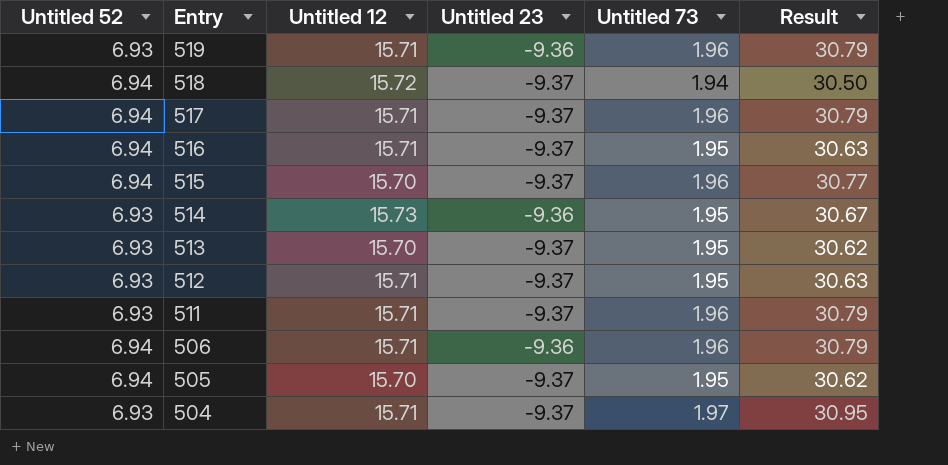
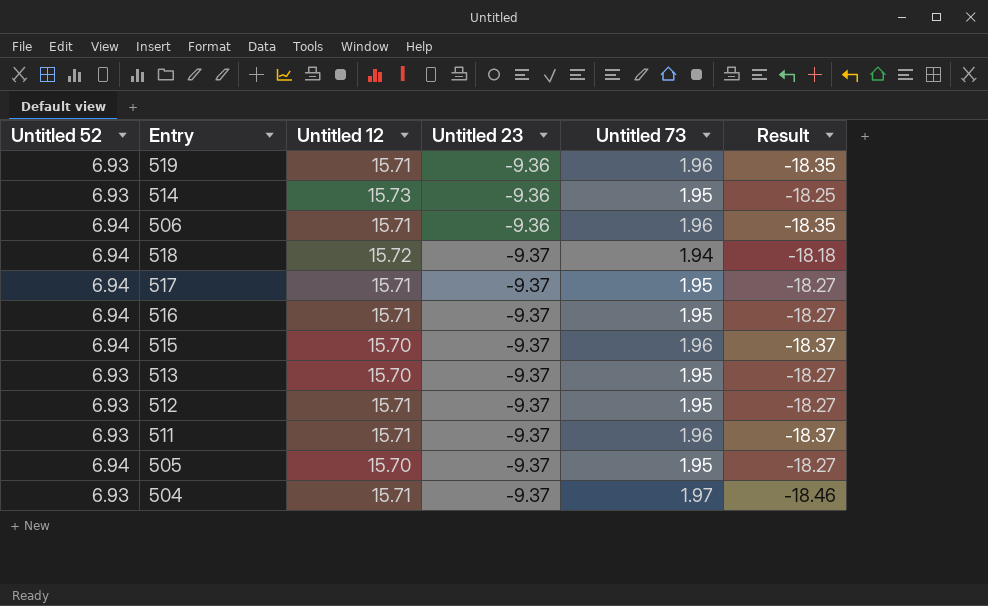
row order: Entry descending -> Untitled 23 descending
column Result | formula: [Untitled 12] * [Untitled 73] -> [Untitled 23] * [Untitled 73]
517 | Untitled 73: 1.96 -> 1.95

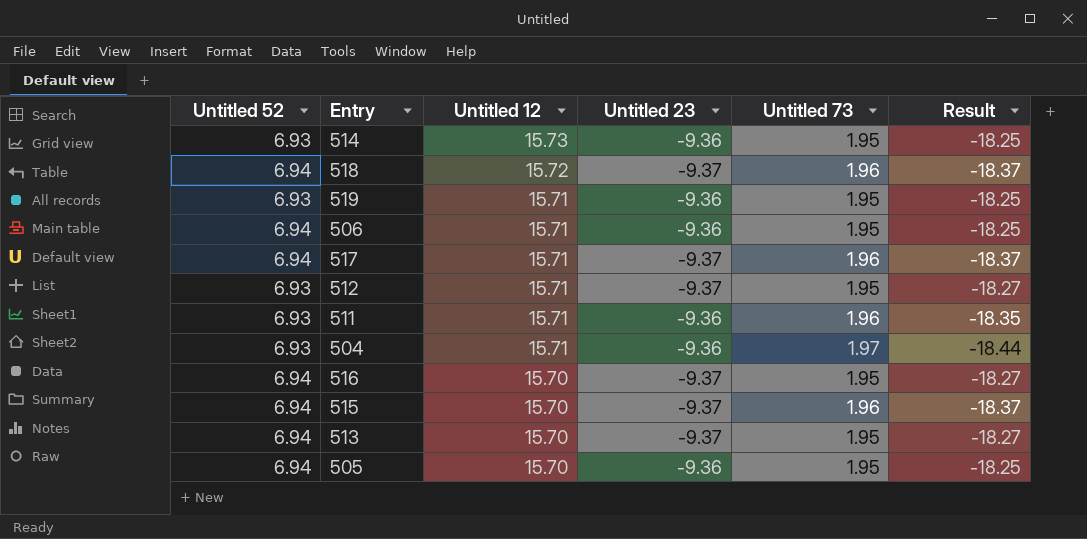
row order: Untitled 23 descending -> Untitled 12 descending
518 | Untitled 73: 1.94 -> 1.96
518 | Result: -18.18 -> -18.37
519 | Untitled 73: 1.96 -> 1.95
519 | Result: -18.35 -> -18.25
506 | Untitled 73: 1.96 -> 1.95
506 | Result: -18.35 -> -18.25
517 | Untitled 73: 1.95 -> 1.96
517 | Result: -18.27 -> -18.37
511 | Untitled 23: -9.37 -> -9.36
511 | Result: -18.37 -> -18.35
504 | Untitled 23: -9.37 -> -9.36
504 | Result: -18.46 -> -18.44
516 | Untitled 12: 15.71 -> 15.70
513 | Untitled 52: 6.93 -> 6.94
505 | Untitled 23: -9.37 -> -9.36
505 | Result: -18.27 -> -18.25

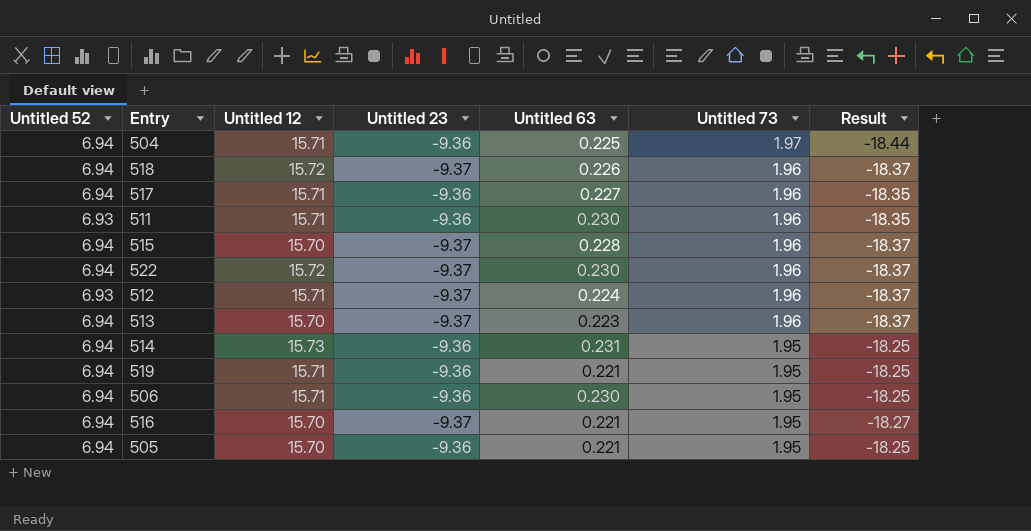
row order: Untitled 12 descending -> Untitled 73 descending
column Untitled 63 | position: none -> 5
504 | Untitled 52: 6.93 -> 6.94
517 | Untitled 23: -9.37 -> -9.36
517 | Result: -18.37 -> -18.35
row 522: none -> 6.94 | 15.72 | -9.37 | 0.230 | 1.96 | -18.37
512 | Untitled 73: 1.95 -> 1.96
512 | Result: -18.27 -> -18.37
513 | Untitled 73: 1.95 -> 1.96
513 | Result: -18.27 -> -18.37
514 | Untitled 52: 6.93 -> 6.94
519 | Untitled 52: 6.93 -> 6.94

